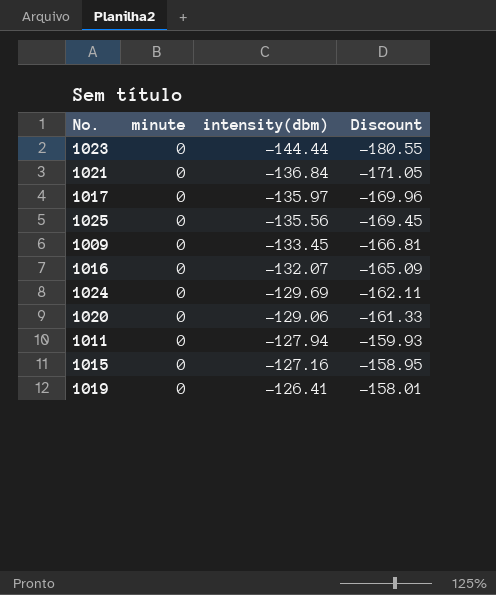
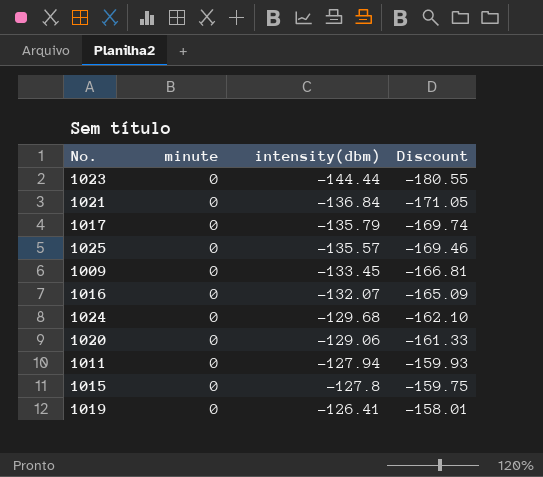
1017 | intensity(dbm): -135.97 -> -135.79
1017 | Discount: -169.96 -> -169.74
1025 | intensity(dbm): -135.56 -> -135.57
1025 | Discount: -169.45 -> -169.46
1024 | intensity(dbm): -129.69 -> -129.68
1024 | Discount: -162.11 -> -162.10
1015 | intensity(dbm): -127.16 -> -127.8
1015 | Discount: -158.95 -> -159.75

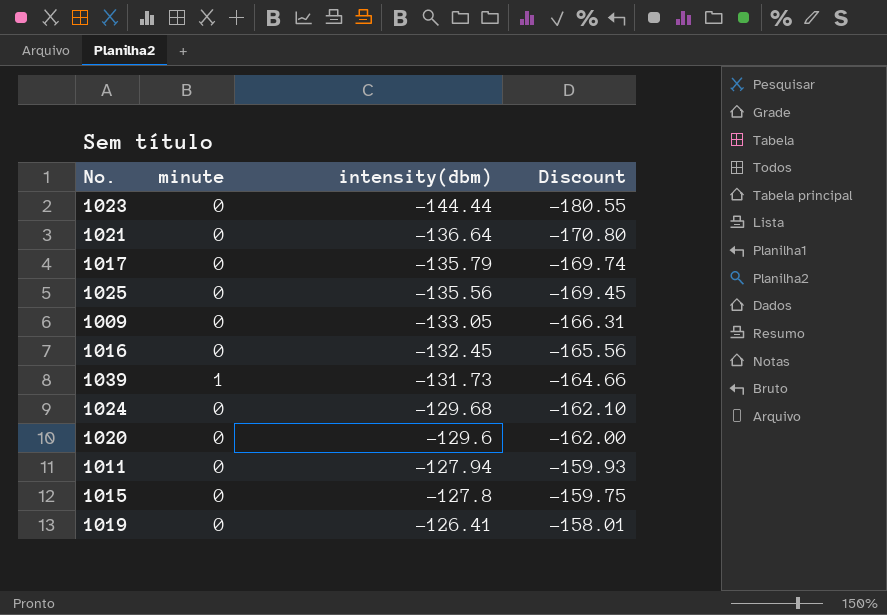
1021 | intensity(dbm): -136.84 -> -136.64
1021 | Discount: -171.05 -> -170.80
1025 | intensity(dbm): -135.57 -> -135.56
1025 | Discount: -169.46 -> -169.45
1009 | intensity(dbm): -133.45 -> -133.05
1009 | Discount: -166.81 -> -166.31
1016 | intensity(dbm): -132.07 -> -132.45
1016 | Discount: -165.09 -> -165.56
row 1039: none -> 1 | -131.73 | -164.66
1020 | intensity(dbm): -129.06 -> -129.6
1020 | Discount: -161.33 -> -162.00

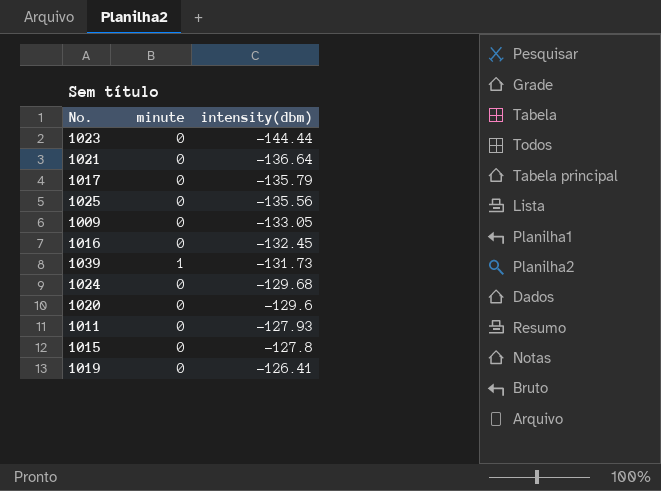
column Discount | formula: [intensity(dbm)] * 1.25 -> none
1011 | intensity(dbm): -127.94 -> -127.93

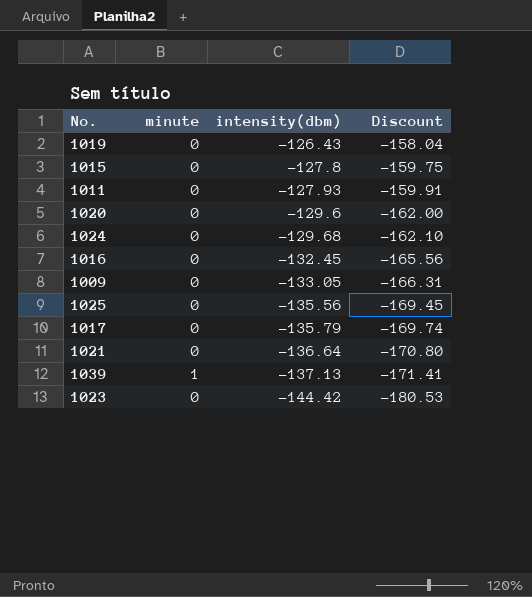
row order: intensity(dbm) ascending -> intensity(dbm) descending
column Discount | formula: none -> [intensity(dbm)] * 1.25
1019 | intensity(dbm): -126.41 -> -126.43
1039 | intensity(dbm): -131.73 -> -137.13
1023 | intensity(dbm): -144.44 -> -144.42

